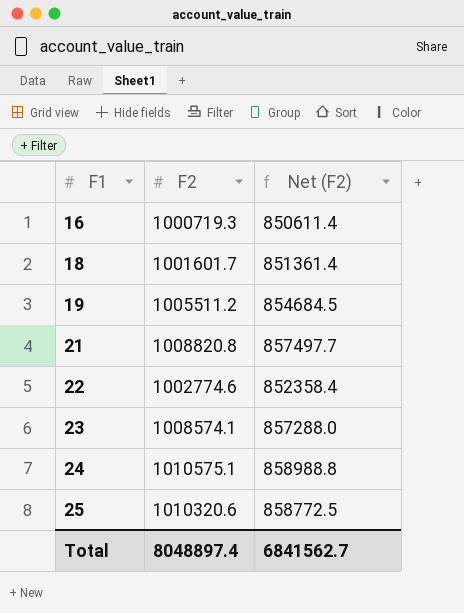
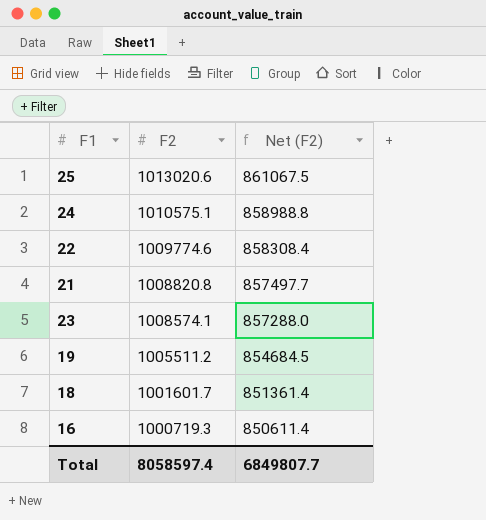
row order: F1 ascending -> F2 descending
25 | F2: 1010320.6 -> 1013020.6
25 | Net (F2): 858772.5 -> 861067.5
22 | F2: 1002774.6 -> 1009774.6
22 | Net (F2): 852358.4 -> 858308.4
Total | F2: 8048897.4 -> 8058597.4
Total | Net (F2): 6841562.7 -> 6849807.7

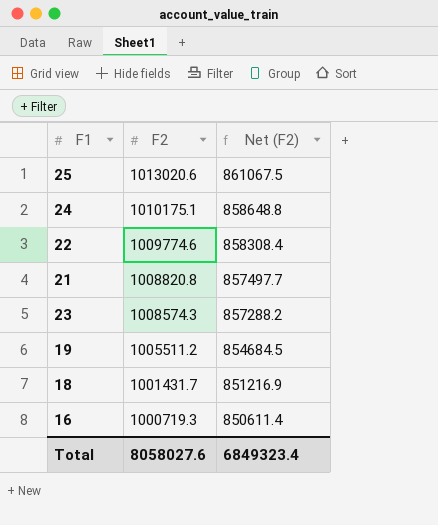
24 | F2: 1010575.1 -> 1010175.1
24 | Net (F2): 858988.8 -> 858648.8
23 | F2: 1008574.1 -> 1008574.3
23 | Net (F2): 857288.0 -> 857288.2
18 | F2: 1001601.7 -> 1001431.7
18 | Net (F2): 851361.4 -> 851216.9
Total | F2: 8058597.4 -> 8058027.6
Total | Net (F2): 6849807.7 -> 6849323.4

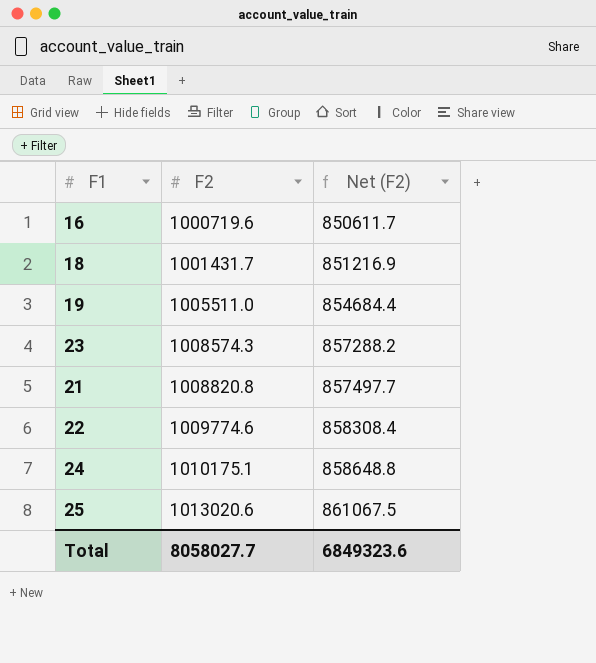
row order: F2 descending -> F2 ascending
16 | F2: 1000719.3 -> 1000719.6
16 | Net (F2): 850611.4 -> 850611.7
19 | F2: 1005511.2 -> 1005511.0
19 | Net (F2): 854684.5 -> 854684.4
Total | F2: 8058027.6 -> 8058027.7
Total | Net (F2): 6849323.4 -> 6849323.6

